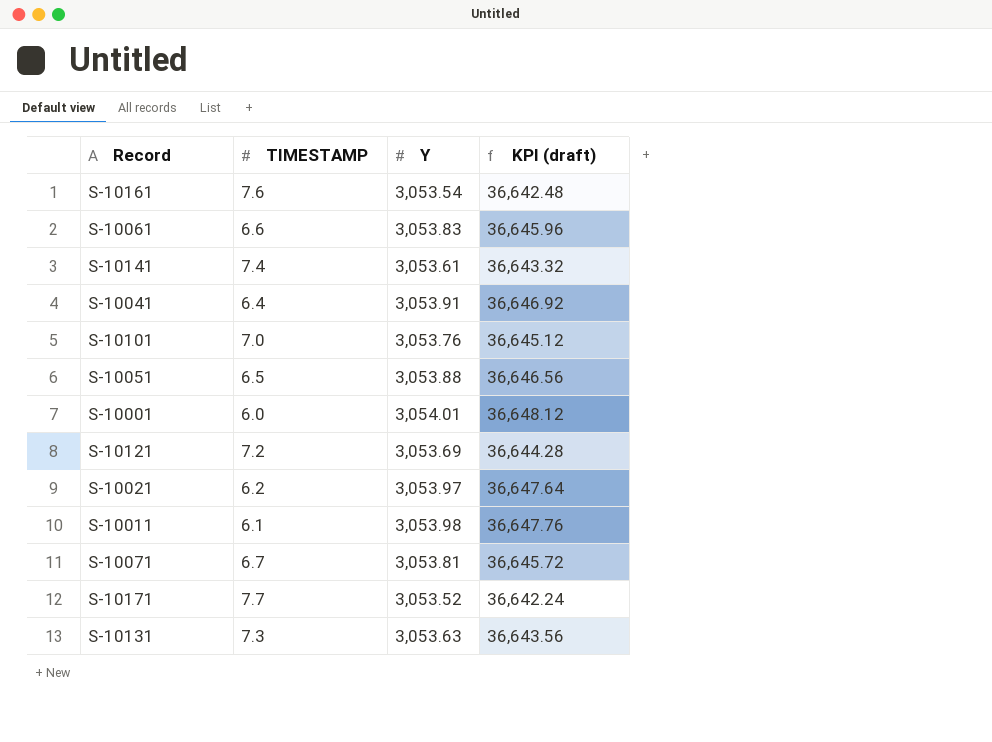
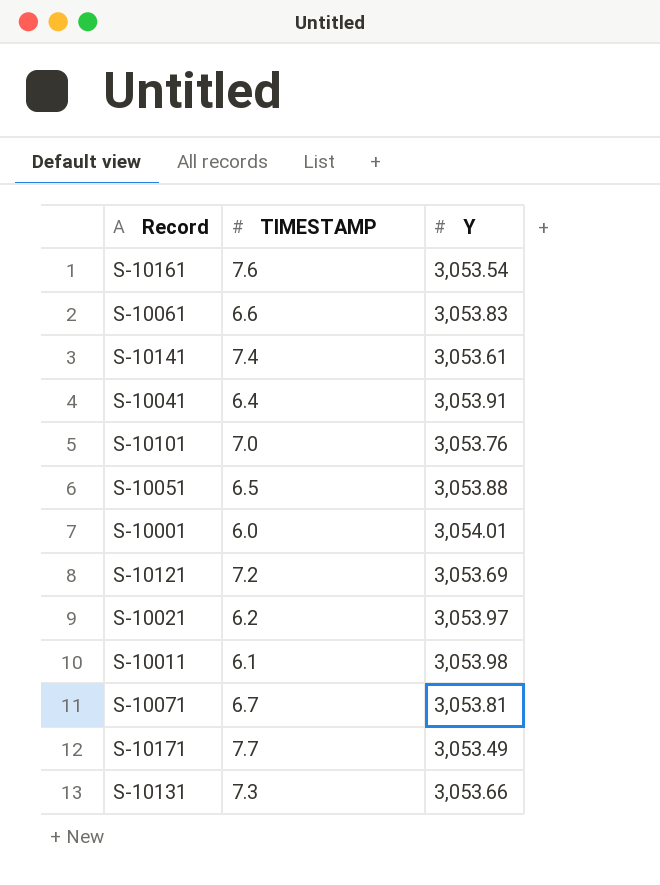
column KPI (draft) | formula: [Y] * 12 -> none
S-10171 | Y: 3,053.52 -> 3,053.49
S-10131 | Y: 3,053.63 -> 3,053.66

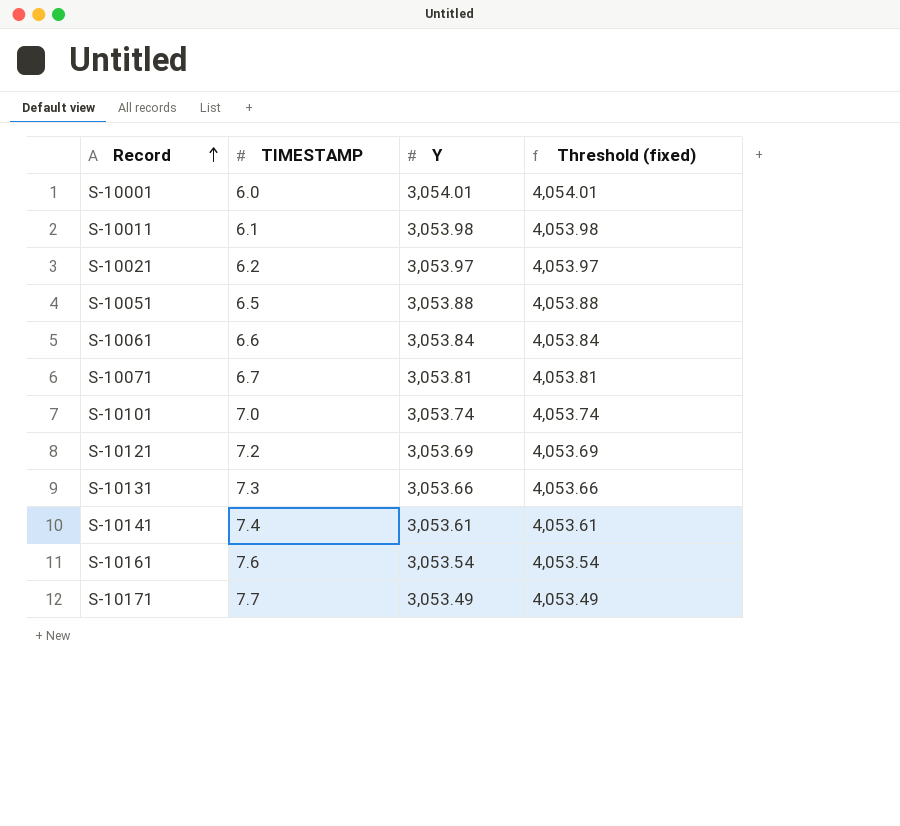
row order: none -> Record ascending
column Threshold (fixed) | formula: none -> [Y] + 1000
row S-10041: 6.4 | 3,053.91 -> none
S-10061 | Y: 3,053.83 -> 3,053.84
S-10101 | Y: 3,053.76 -> 3,053.74

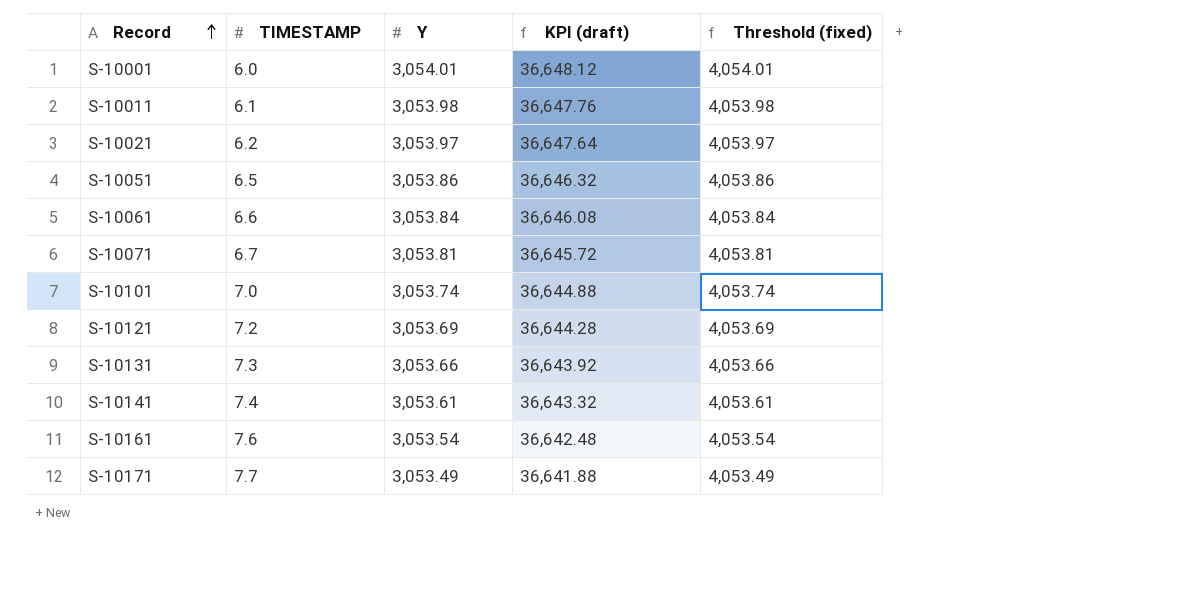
column KPI (draft) | formula: none -> [Y] * 12
S-10051 | Y: 3,053.88 -> 3,053.86
S-10051 | Threshold (fixed): 4,053.88 -> 4,053.86

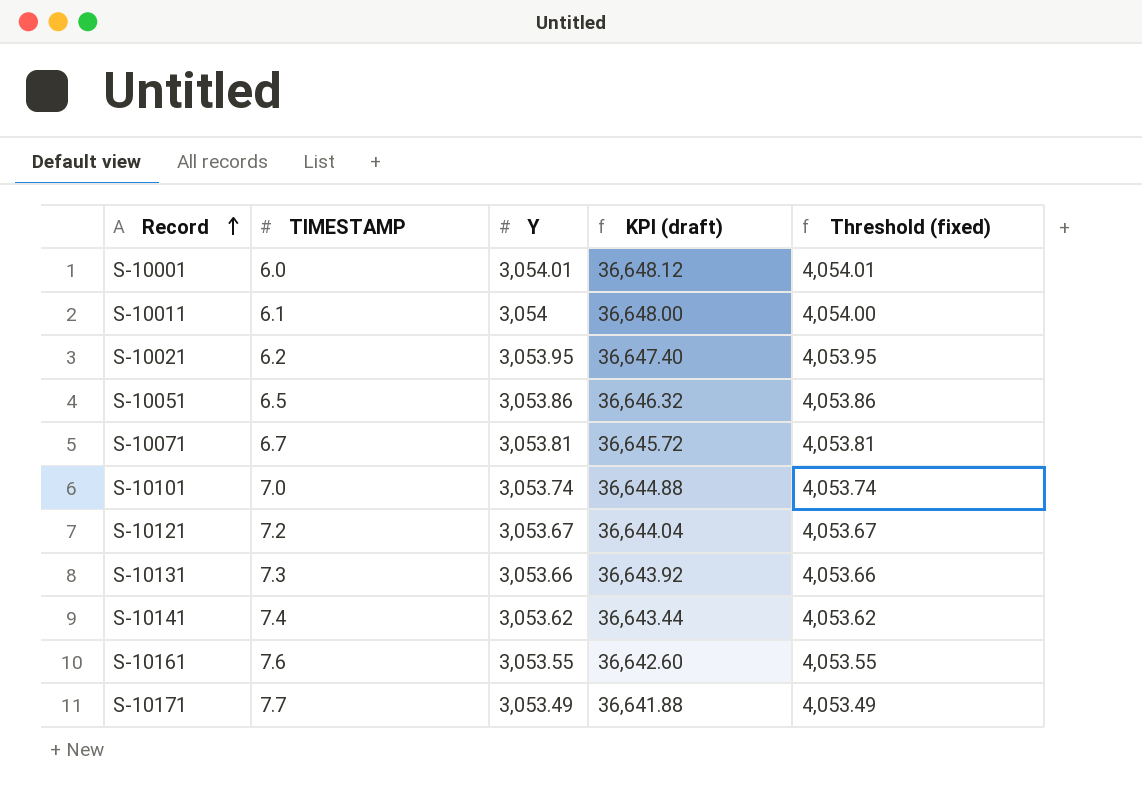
row S-10061: 6.6 | 3,053.84 | 36,646.08 | 4,053.84 -> none
S-10011 | Y: 3,053.98 -> 3,054
S-10011 | KPI (draft): 36,647.76 -> 36,648.00
S-10011 | Threshold (fixed): 4,053.98 -> 4,054.00
S-10021 | Y: 3,053.97 -> 3,053.95
S-10021 | KPI (draft): 36,647.64 -> 36,647.40
S-10021 | Threshold (fixed): 4,053.97 -> 4,053.95
S-10121 | Y: 3,053.69 -> 3,053.67
S-10121 | KPI (draft): 36,644.28 -> 36,644.04
S-10121 | Threshold (fixed): 4,053.69 -> 4,053.67
S-10141 | Y: 3,053.61 -> 3,053.62
S-10141 | KPI (draft): 36,643.32 -> 36,643.44
S-10141 | Threshold (fixed): 4,053.61 -> 4,053.62
S-10161 | Y: 3,053.54 -> 3,053.55
S-10161 | KPI (draft): 36,642.48 -> 36,642.60
S-10161 | Threshold (fixed): 4,053.54 -> 4,053.55

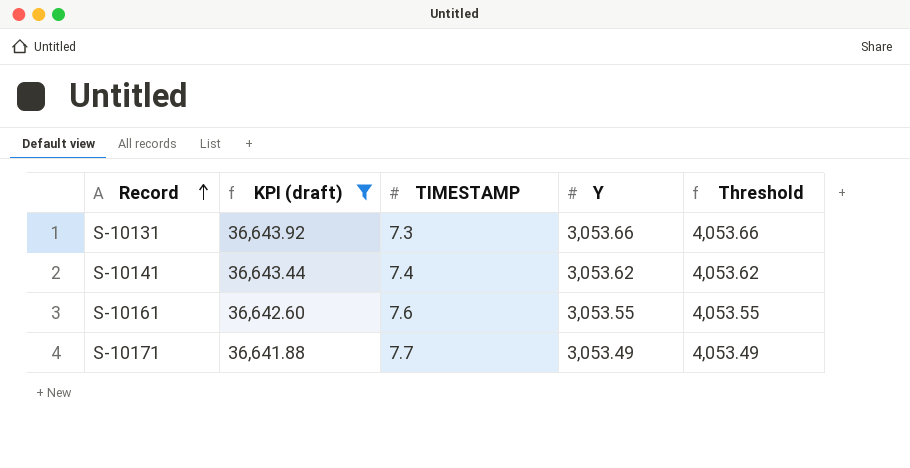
filter: none -> KPI (draft) <= 36,643.92
column KPI (draft) | position: 4 -> 2
column name: Threshold (fixed) -> Threshold

